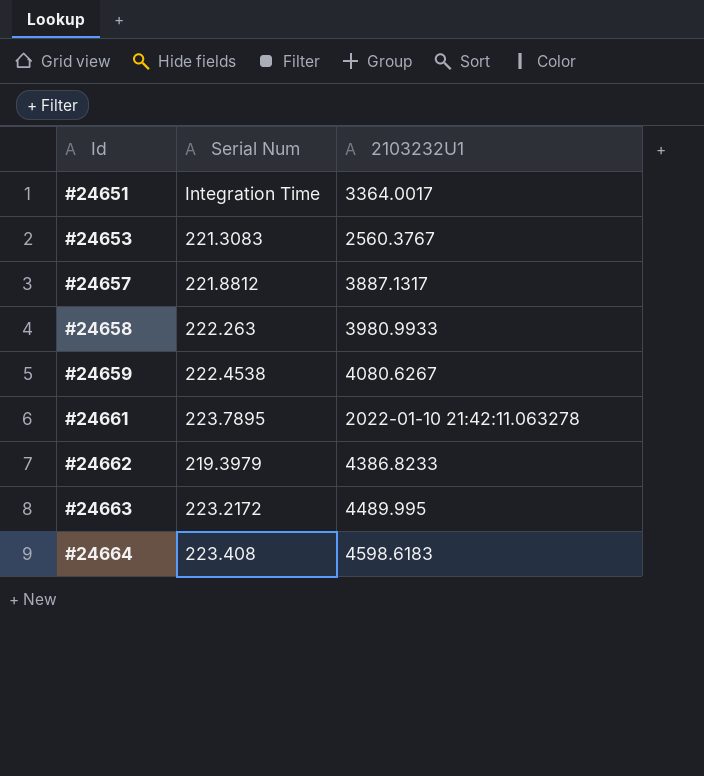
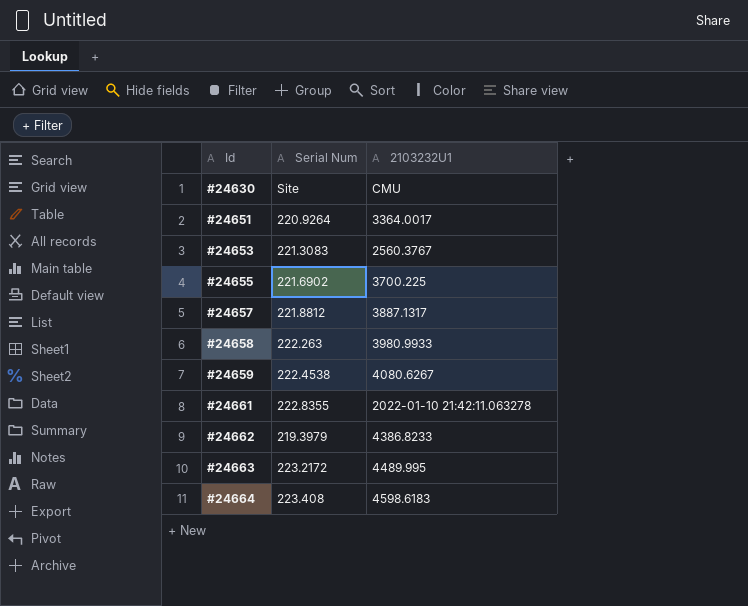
row #24630: none -> Site | CMU
#24651 | Serial Num: Integration Time -> 220.9264
row #24655: none -> 221.6902 | 3700.225
#24661 | Serial Num: 223.7895 -> 222.8355

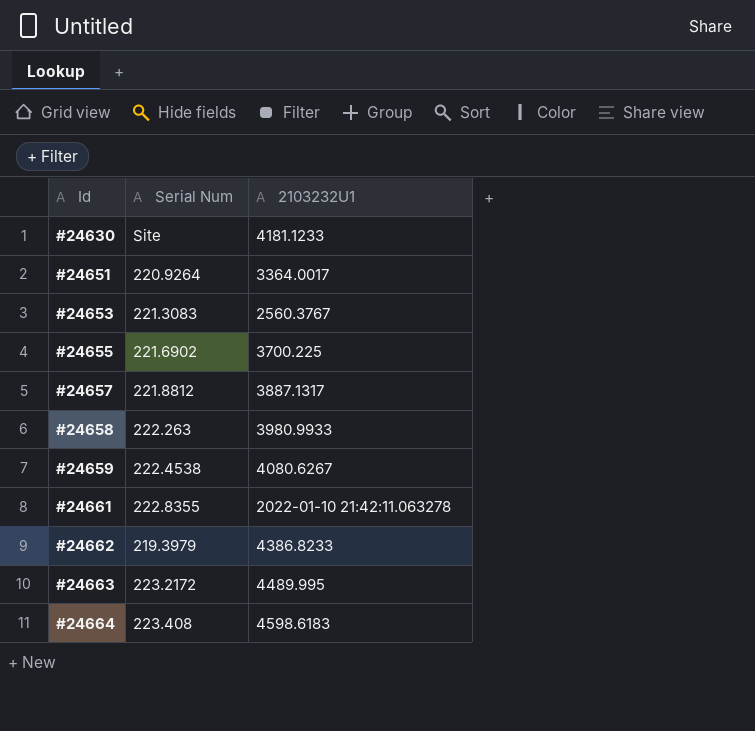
#24630 | 2103232U1: CMU -> 4181.1233

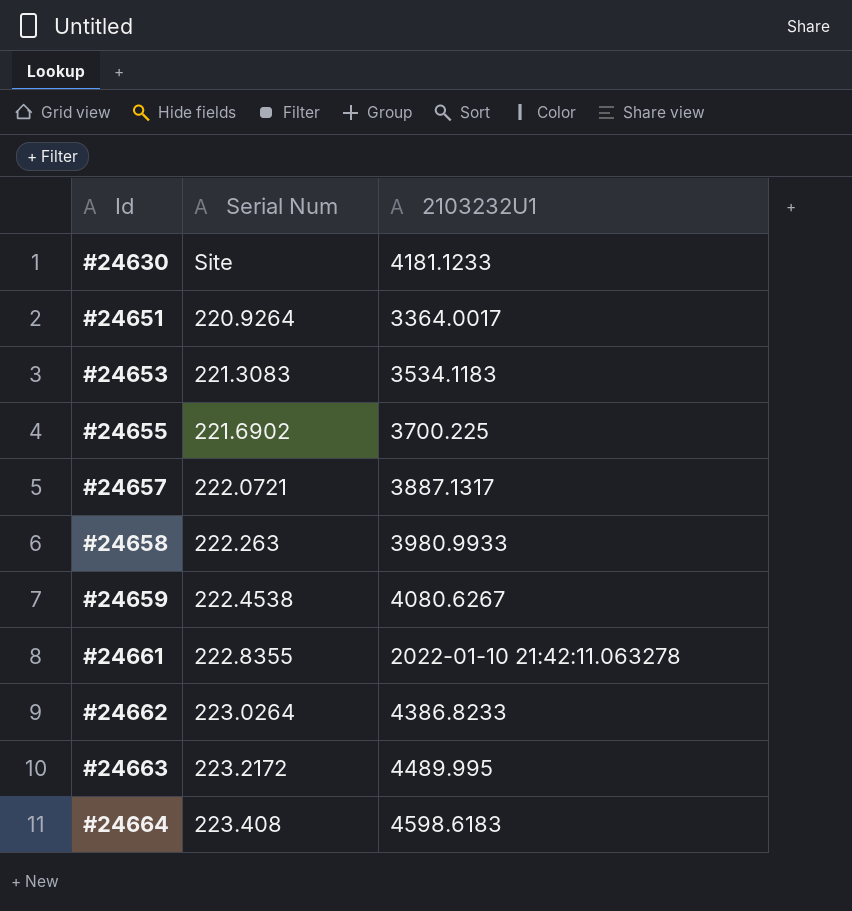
#24653 | 2103232U1: 2560.3767 -> 3534.1183
#24657 | Serial Num: 221.8812 -> 222.0721
#24662 | Serial Num: 219.3979 -> 223.0264

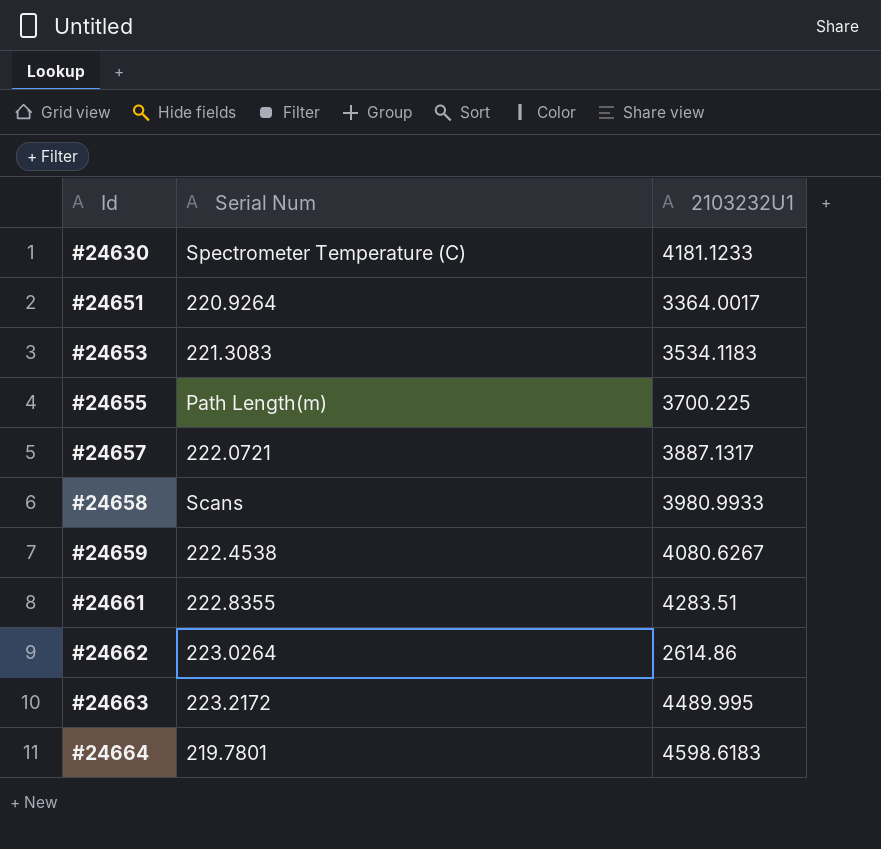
#24630 | Serial Num: Site -> Spectrometer Temperature (C)
#24655 | Serial Num: 221.6902 -> Path Length(m)
#24658 | Serial Num: 222.263 -> Scans
#24661 | 2103232U1: 2022-01-10 21:42:11.063278 -> 4283.51
#24662 | 2103232U1: 4386.8233 -> 2614.86
#24664 | Serial Num: 223.408 -> 219.7801

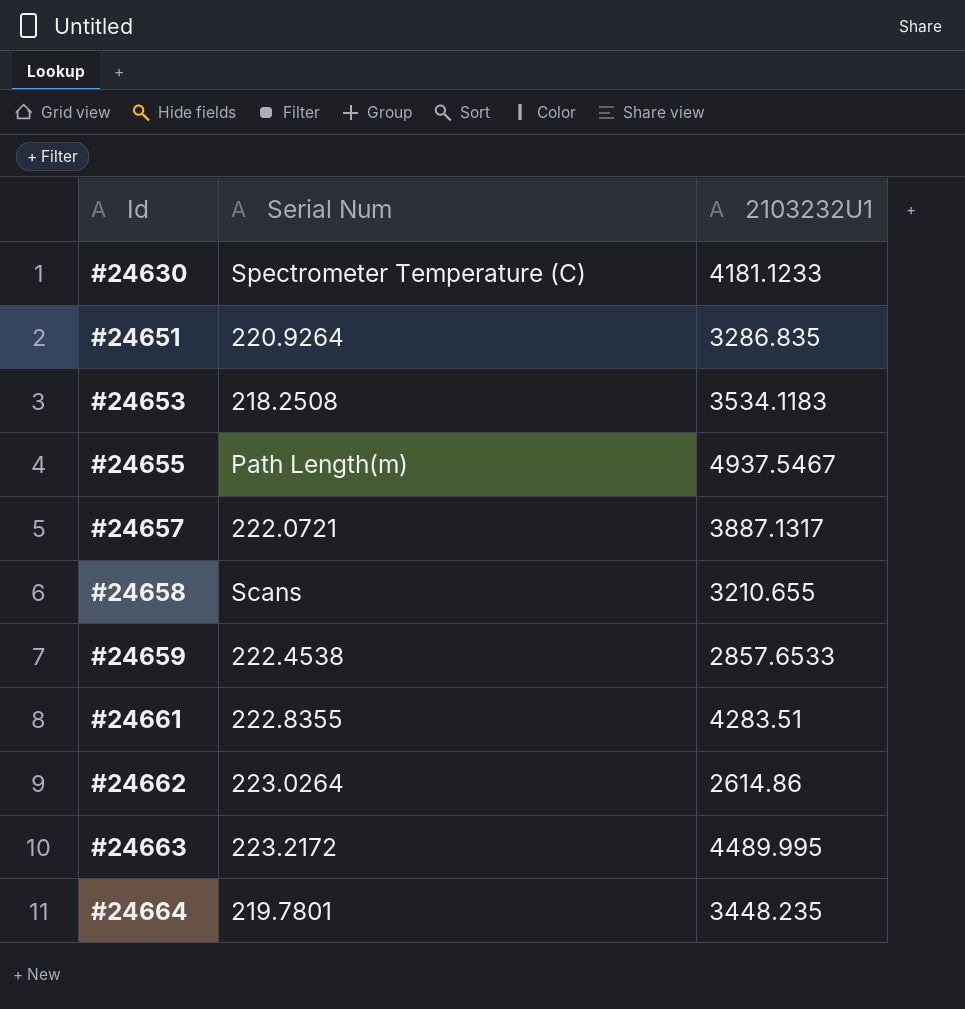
#24651 | 2103232U1: 3364.0017 -> 3286.835
#24653 | Serial Num: 221.3083 -> 218.2508
#24655 | 2103232U1: 3700.225 -> 4937.5467
#24658 | 2103232U1: 3980.9933 -> 3210.655
#24659 | 2103232U1: 4080.6267 -> 2857.6533
#24664 | 2103232U1: 4598.6183 -> 3448.235

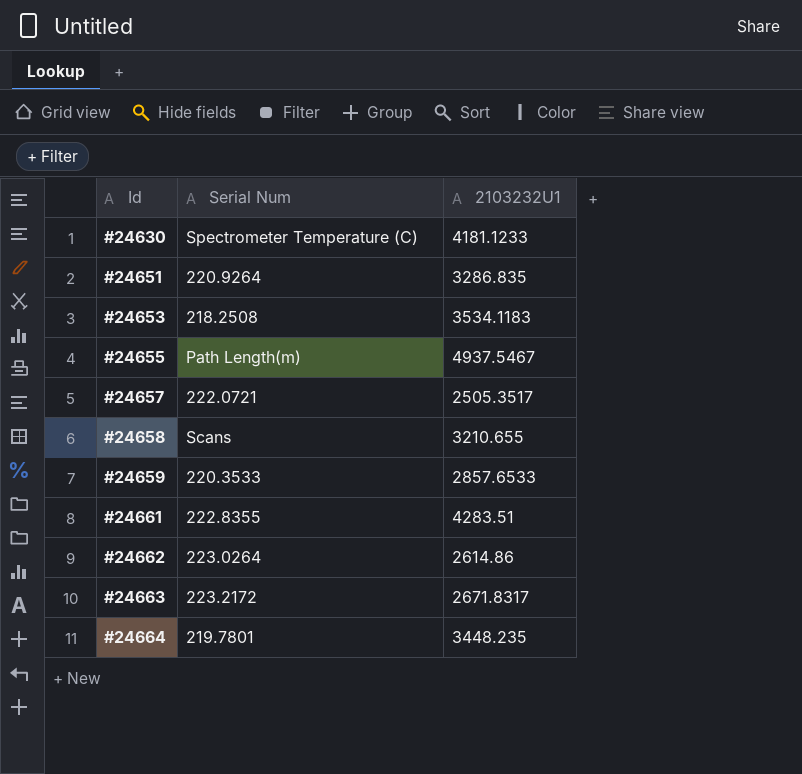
#24657 | 2103232U1: 3887.1317 -> 2505.3517
#24659 | Serial Num: 222.4538 -> 220.3533
#24663 | 2103232U1: 4489.995 -> 2671.8317

